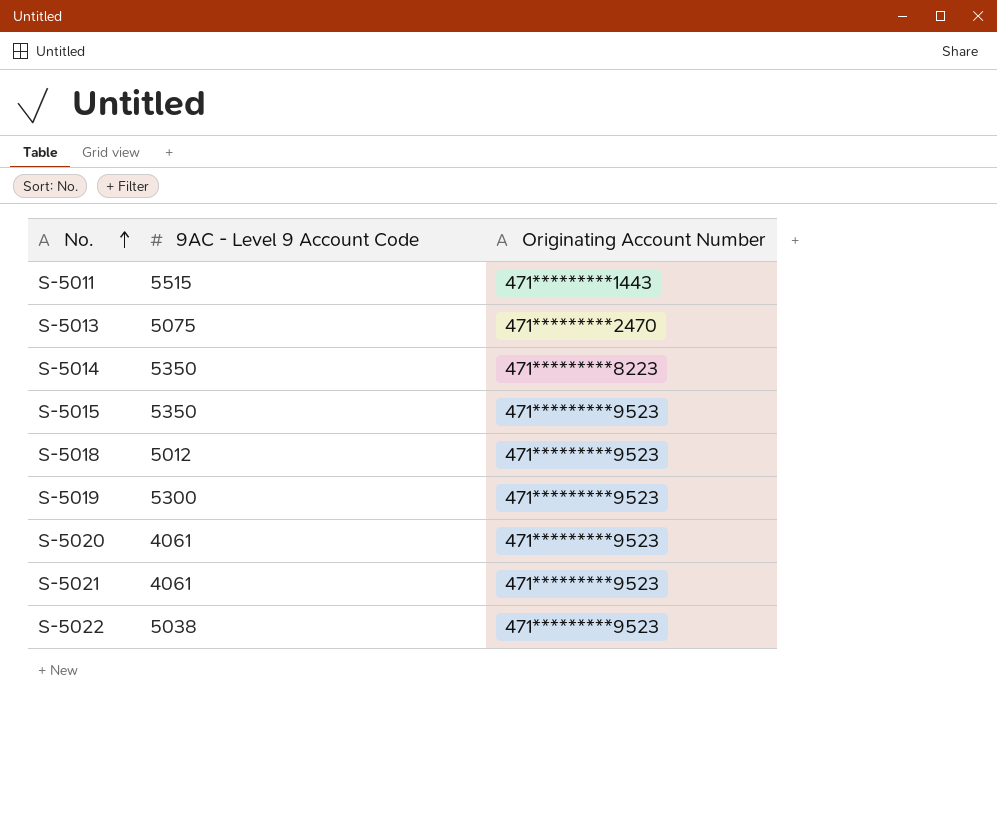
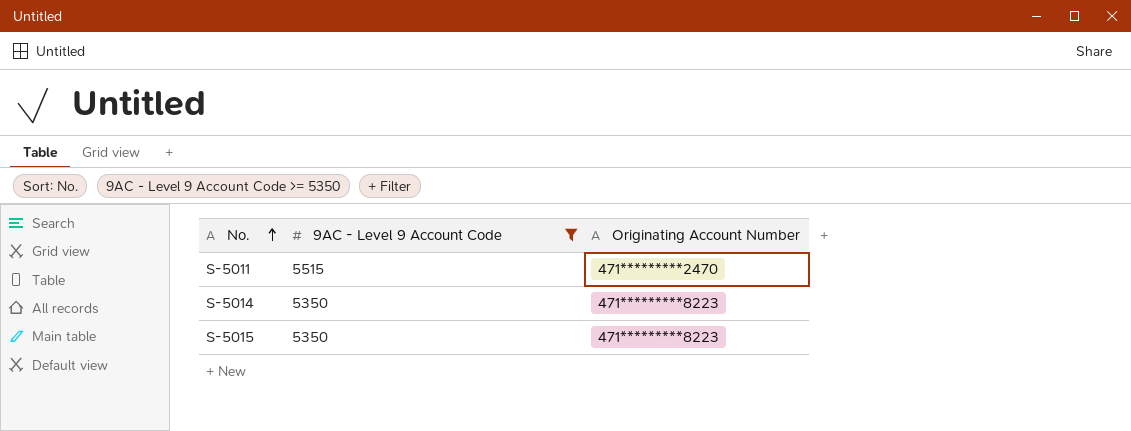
filter: none -> 9AC - Level 9 Account Code >= 5350
S-5011 | Originating Account Number: 471*********1443 -> 471*********2470
S-5015 | Originating Account Number: 471*********9523 -> 471*********8223

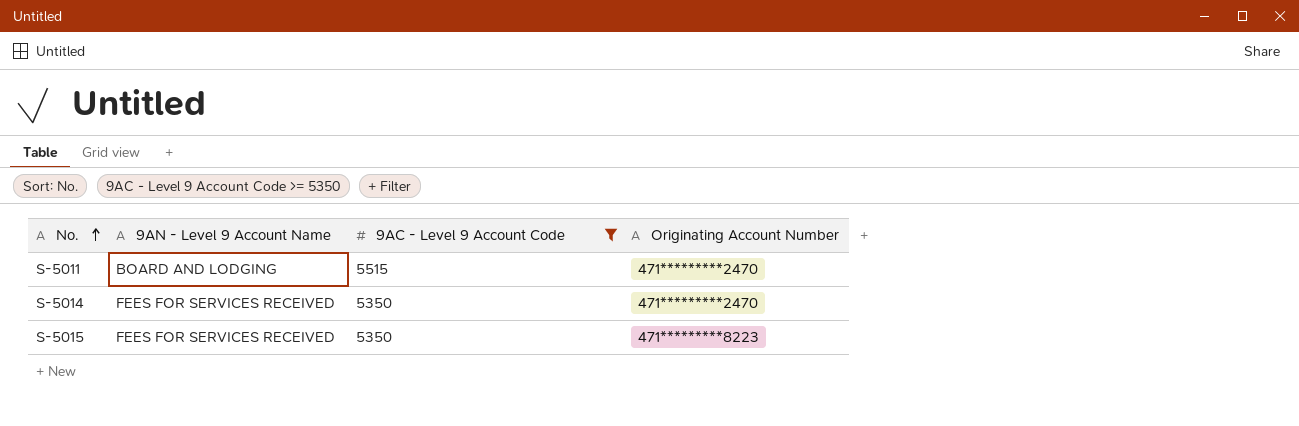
column 9AN - Level 9 Account Name | position: none -> 2
S-5014 | Originating Account Number: 471*********8223 -> 471*********2470

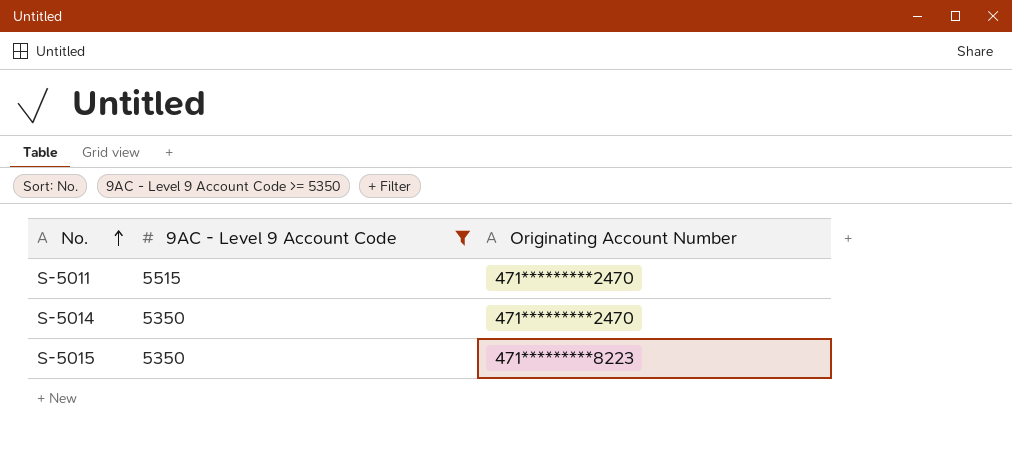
column 9AN - Level 9 Account Name | position: 2 -> none

